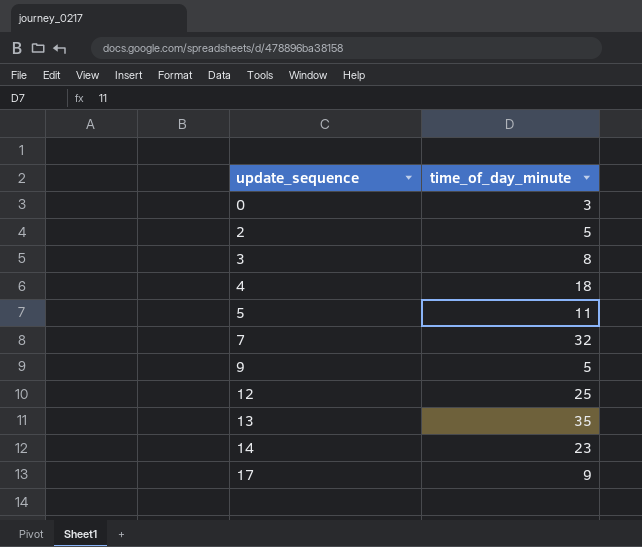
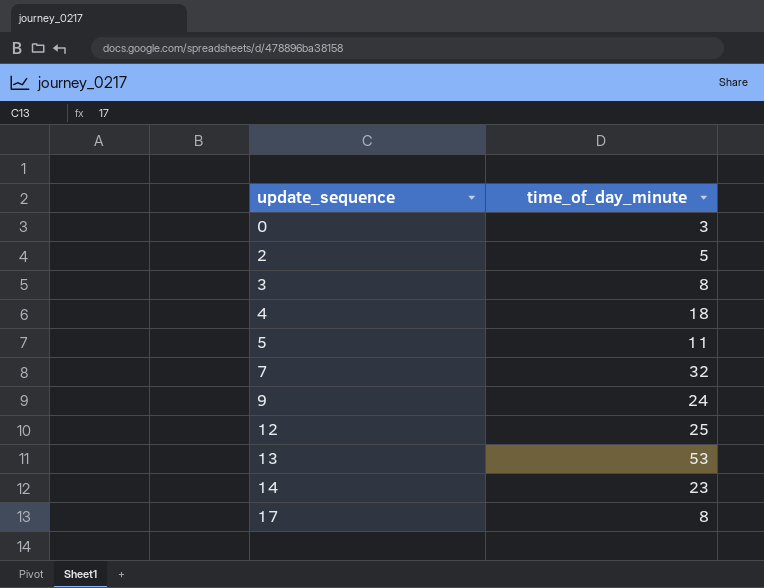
9 | time_of_day_minute: 5 -> 24
13 | time_of_day_minute: 35 -> 53
17 | time_of_day_minute: 9 -> 8

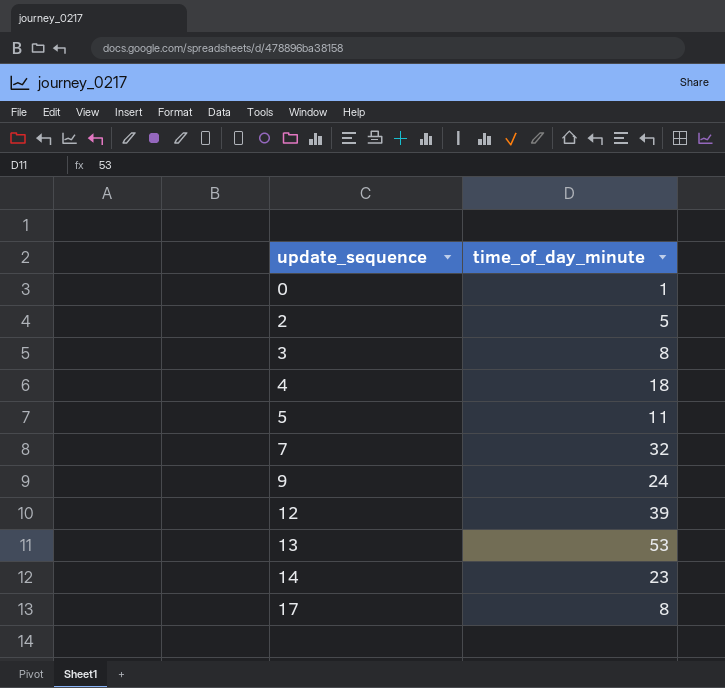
0 | time_of_day_minute: 3 -> 1
12 | time_of_day_minute: 25 -> 39

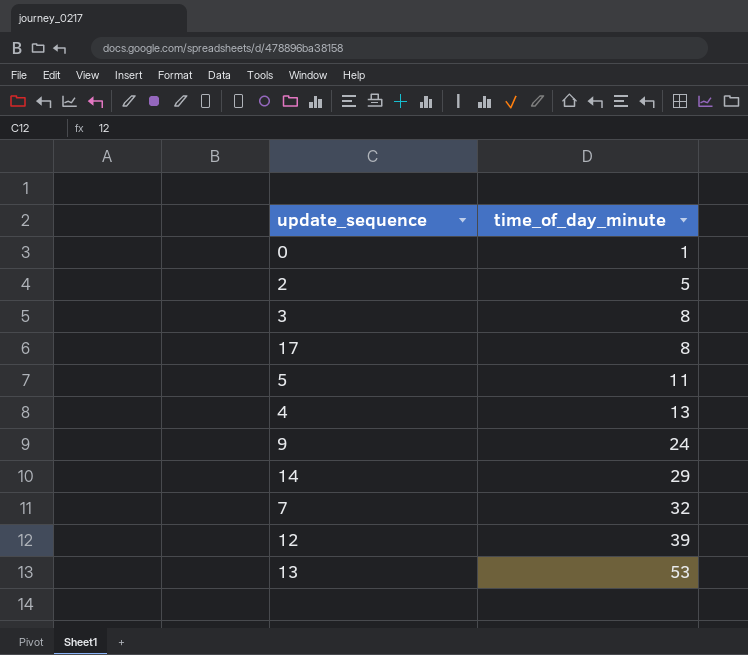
row order: update_sequence ascending -> time_of_day_minute ascending
4 | time_of_day_minute: 18 -> 13
14 | time_of_day_minute: 23 -> 29

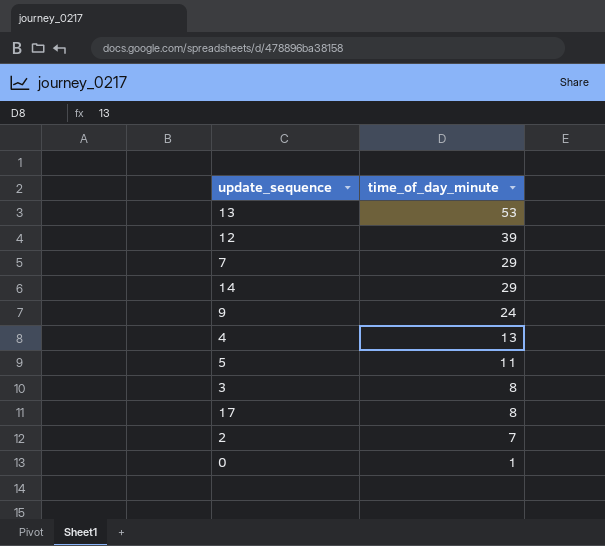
row order: time_of_day_minute ascending -> time_of_day_minute descending
7 | time_of_day_minute: 32 -> 29
2 | time_of_day_minute: 5 -> 7

